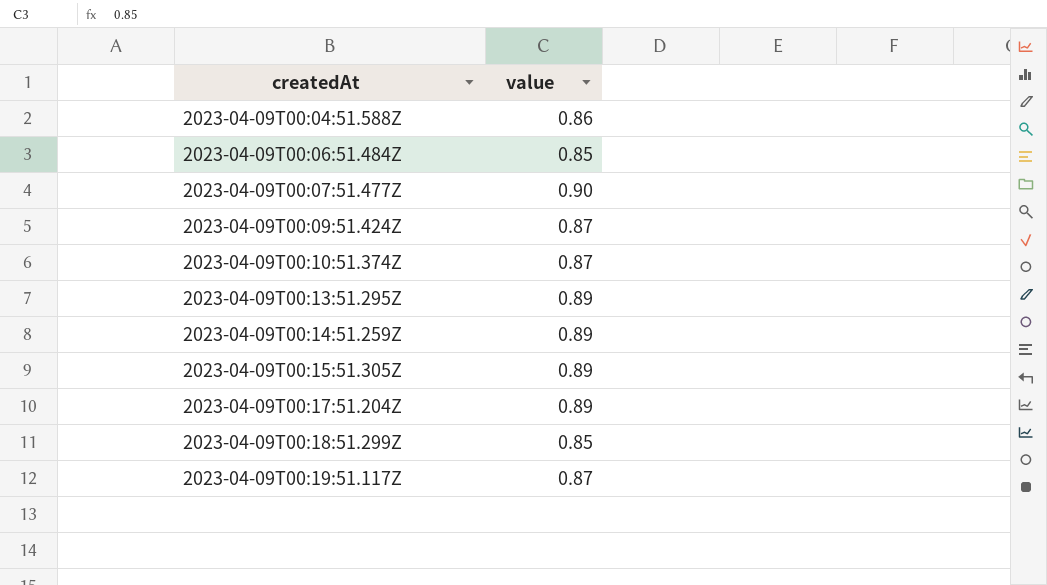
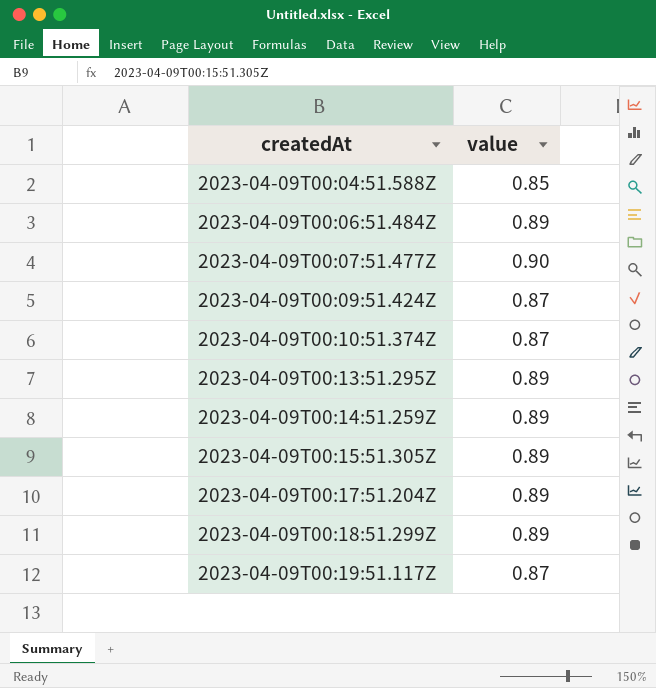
2023-04-09T00:04:51.588Z | value: 0.86 -> 0.85
2023-04-09T00:06:51.484Z | value: 0.85 -> 0.89
2023-04-09T00:18:51.299Z | value: 0.85 -> 0.89

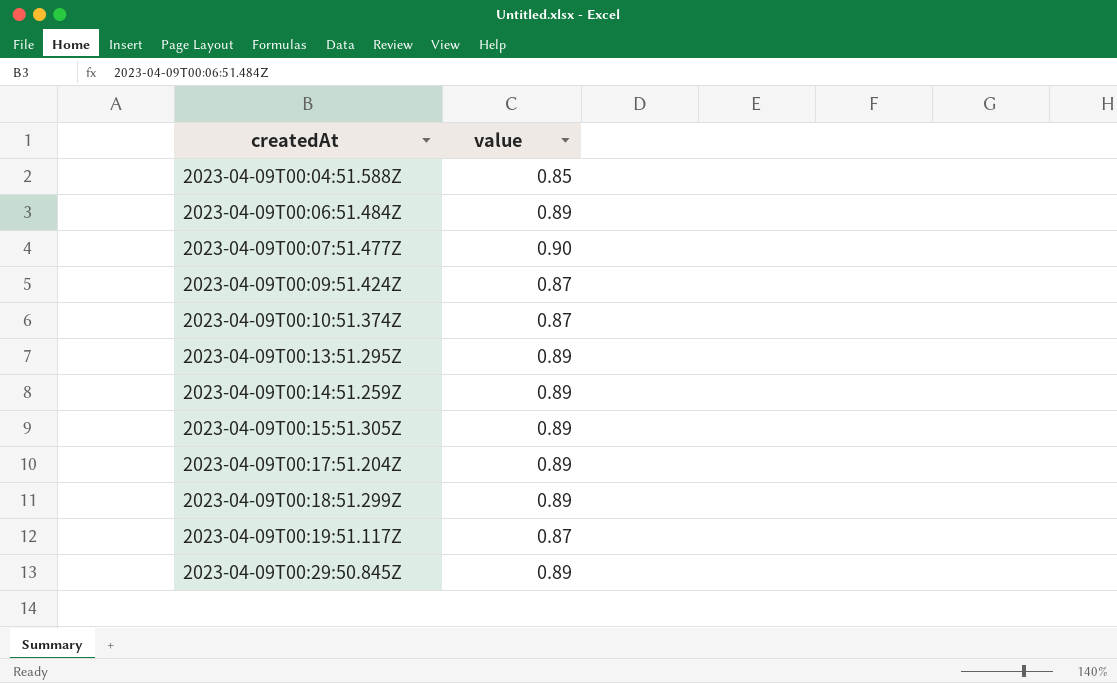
row 2023-04-09T00:29:50.845Z: none -> 0.89

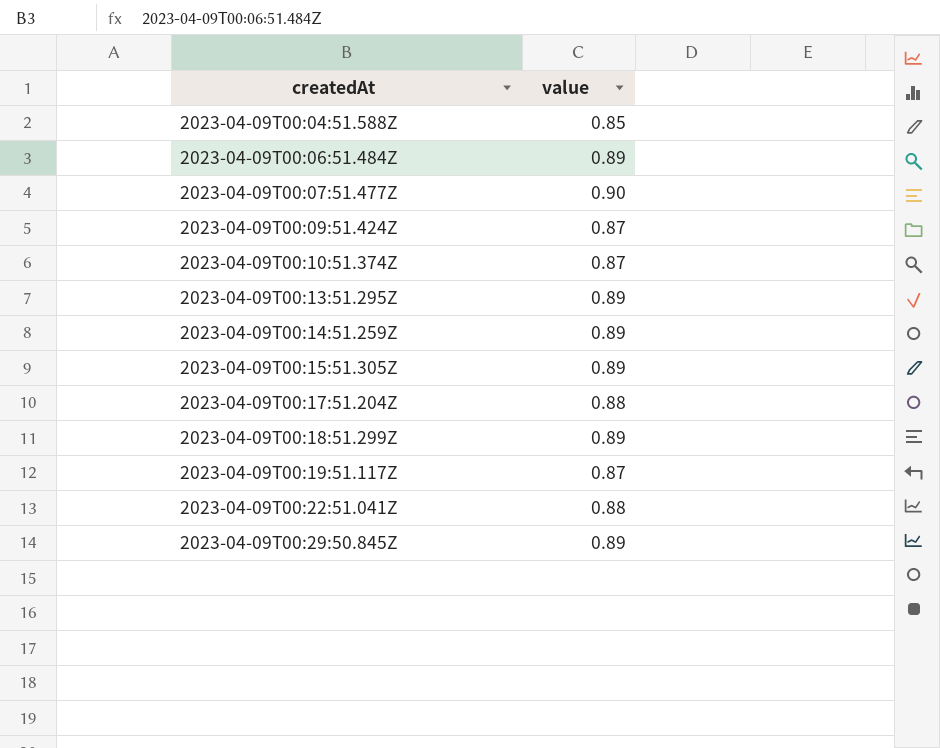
2023-04-09T00:17:51.204Z | value: 0.89 -> 0.88
row 2023-04-09T00:22:51.041Z: none -> 0.88

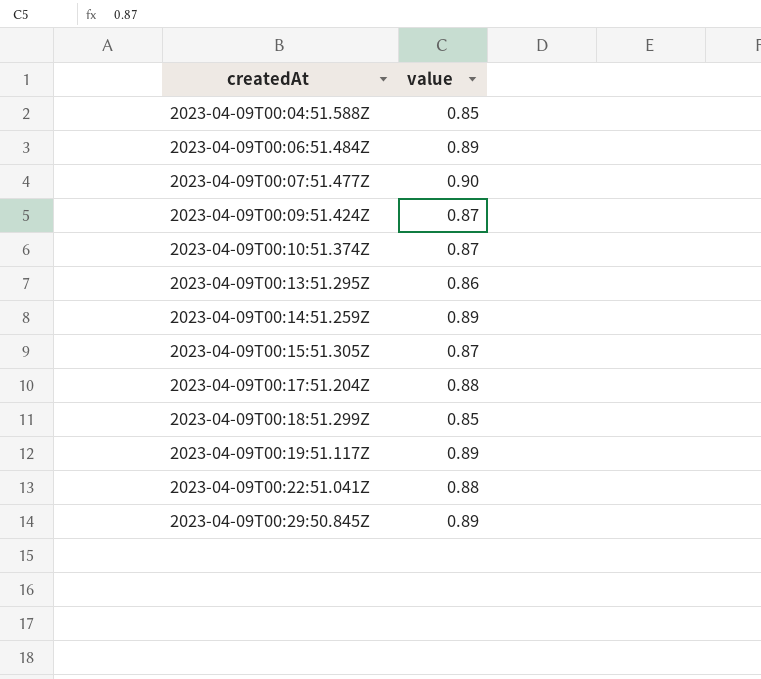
2023-04-09T00:13:51.295Z | value: 0.89 -> 0.86
2023-04-09T00:15:51.305Z | value: 0.89 -> 0.87
2023-04-09T00:18:51.299Z | value: 0.89 -> 0.85
2023-04-09T00:19:51.117Z | value: 0.87 -> 0.89

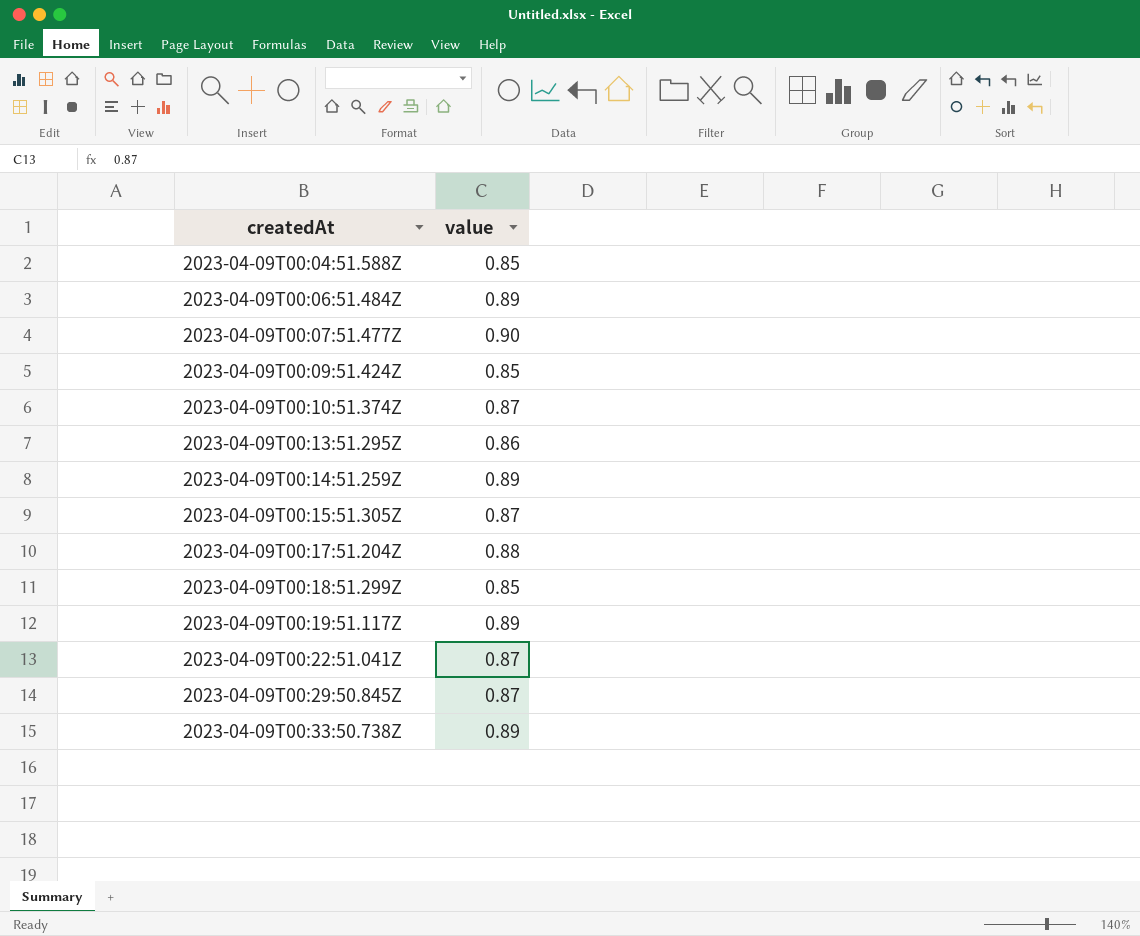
2023-04-09T00:09:51.424Z | value: 0.87 -> 0.85
2023-04-09T00:22:51.041Z | value: 0.88 -> 0.87
2023-04-09T00:29:50.845Z | value: 0.89 -> 0.87
row 2023-04-09T00:33:50.738Z: none -> 0.89

